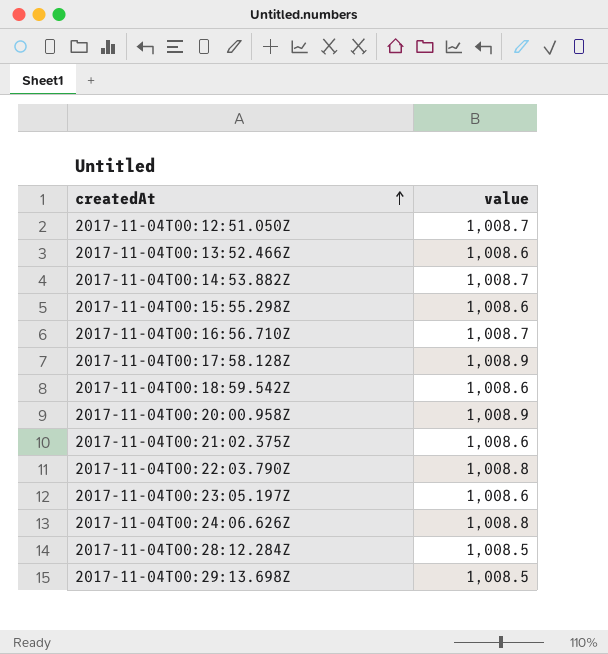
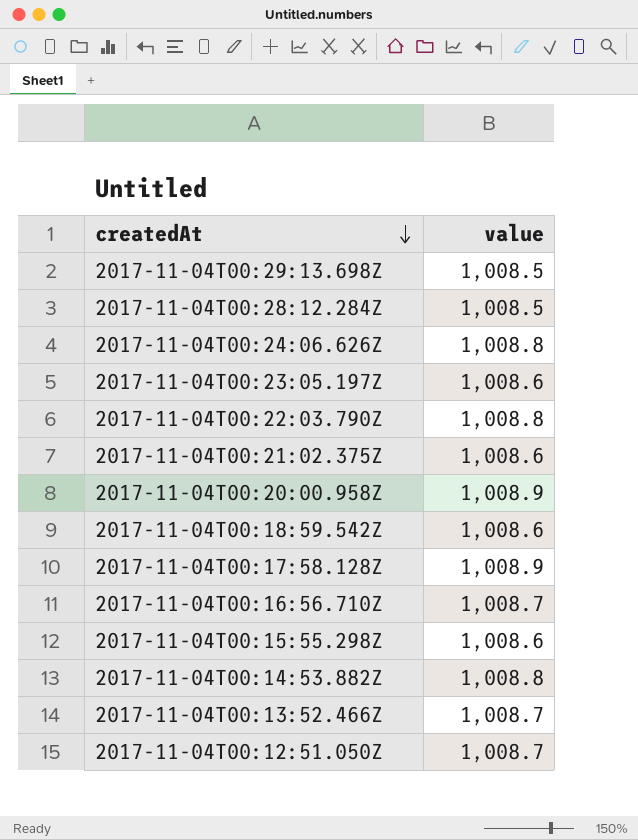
row order: createdAt ascending -> createdAt descending
2017-11-04T00:14:53.882Z | value: 1,008.7 -> 1,008.8
2017-11-04T00:13:52.466Z | value: 1,008.6 -> 1,008.7

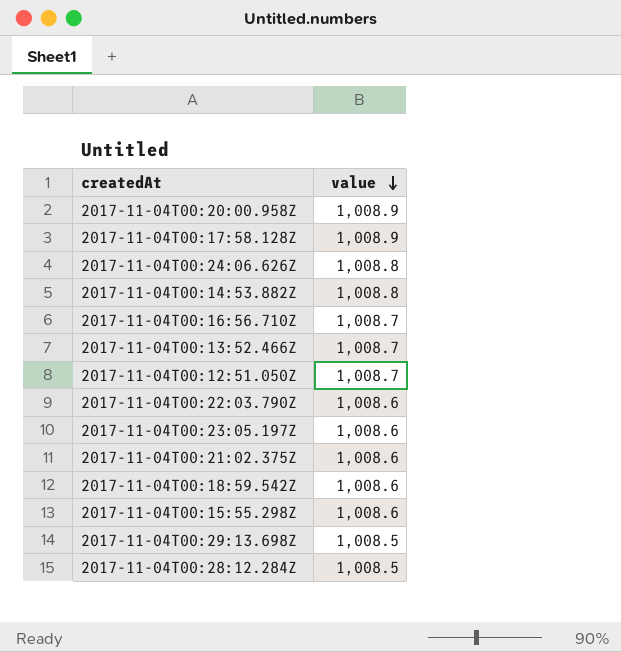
row order: createdAt descending -> value descending
2017-11-04T00:22:03.790Z | value: 1,008.8 -> 1,008.6

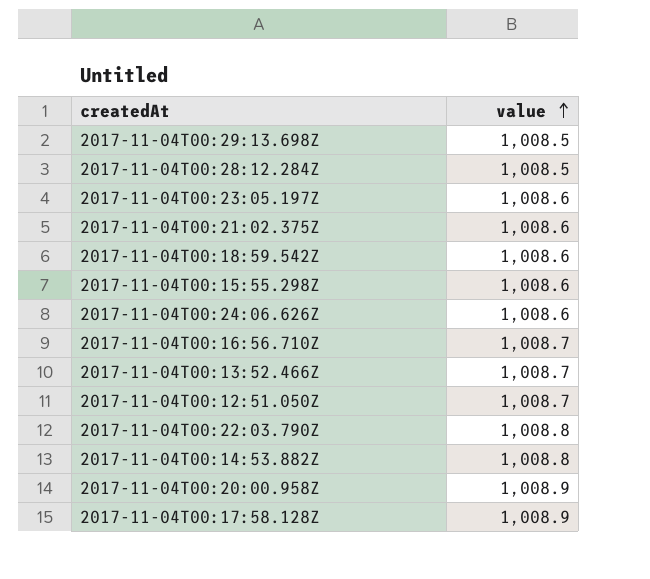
row order: value descending -> value ascending
2017-11-04T00:24:06.626Z | value: 1,008.8 -> 1,008.6
2017-11-04T00:22:03.790Z | value: 1,008.6 -> 1,008.8

